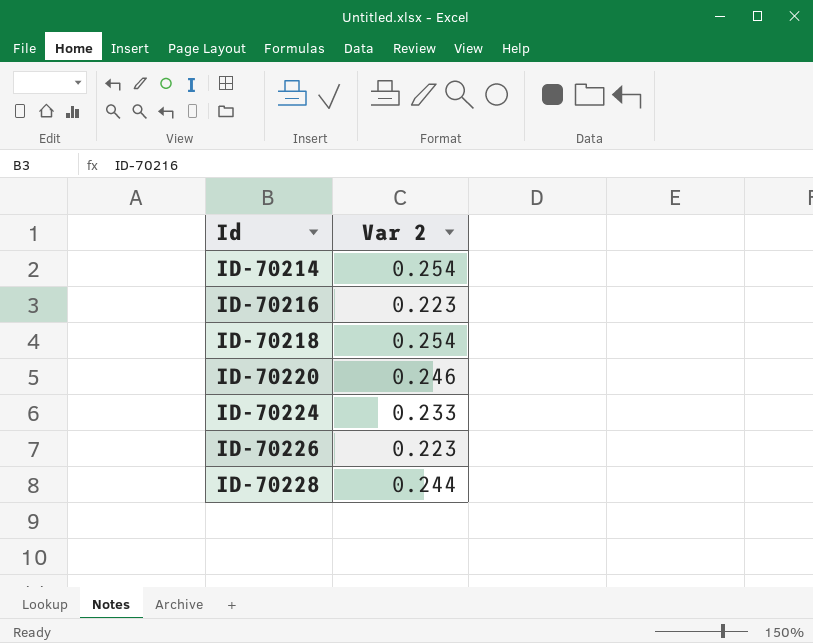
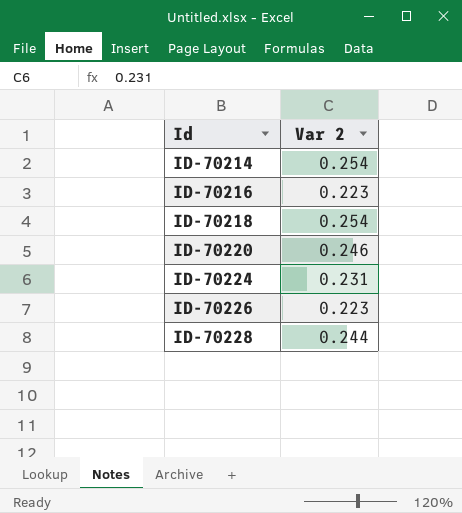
ID-70224 | Var 2: 0.233 -> 0.231

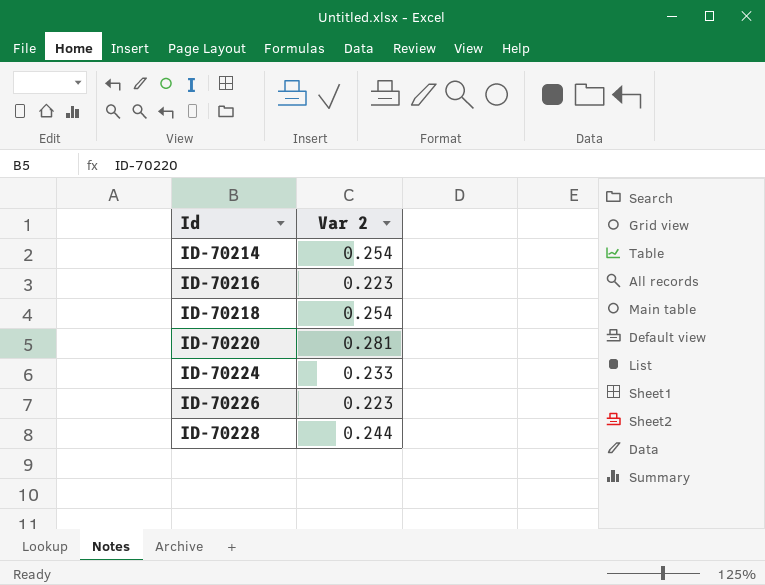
ID-70220 | Var 2: 0.246 -> 0.281
ID-70224 | Var 2: 0.231 -> 0.233

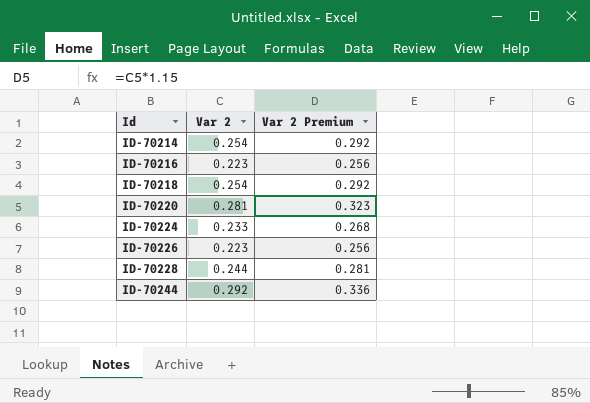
column Var 2 Premium | formula: none -> [Var 2] * 1.15
row ID-70244: none -> 0.292 | 0.336

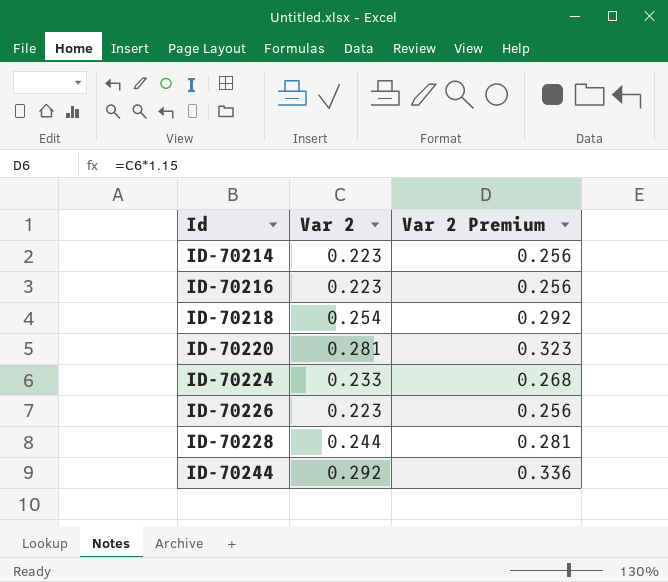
ID-70214 | Var 2: 0.254 -> 0.223
ID-70214 | Var 2 Premium: 0.292 -> 0.256

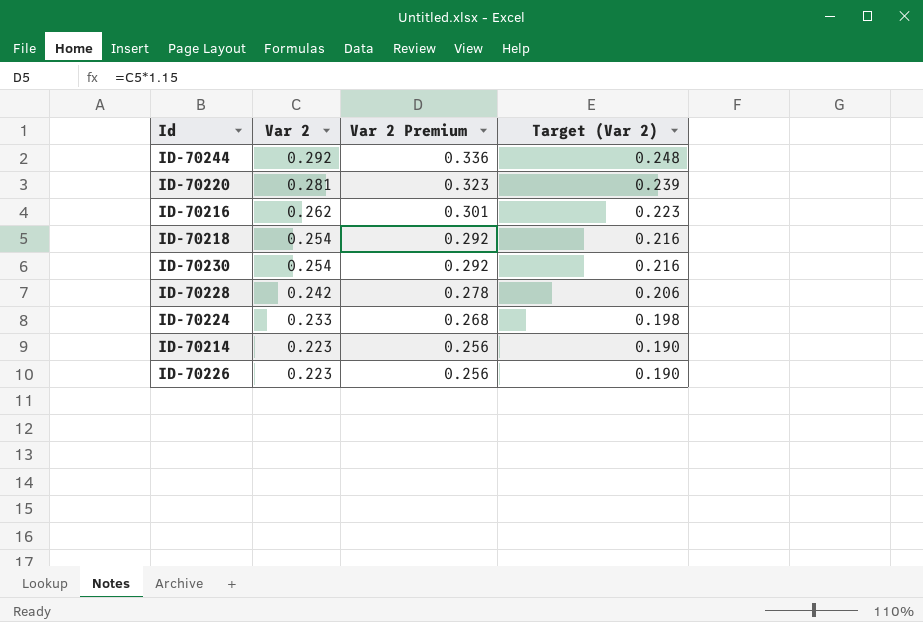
row order: Id ascending -> Var 2 descending
column Target (Var 2) | formula: none -> [Var 2] * 0.85
ID-70216 | Var 2: 0.223 -> 0.262
ID-70216 | Var 2 Premium: 0.256 -> 0.301
row ID-70230: none -> 0.254 | 0.292 | 0.216
ID-70228 | Var 2: 0.244 -> 0.242
ID-70228 | Var 2 Premium: 0.281 -> 0.278

